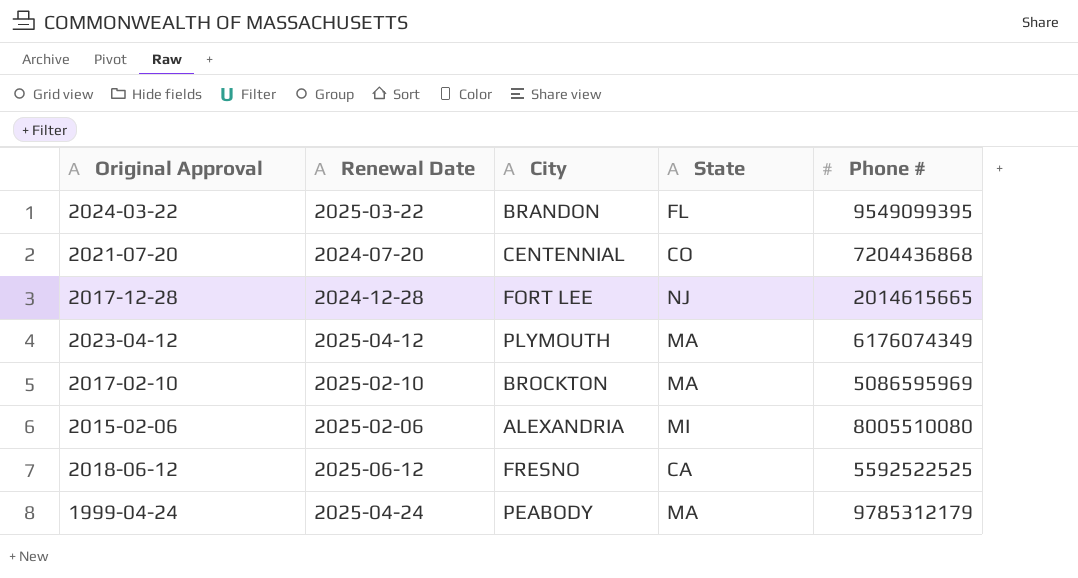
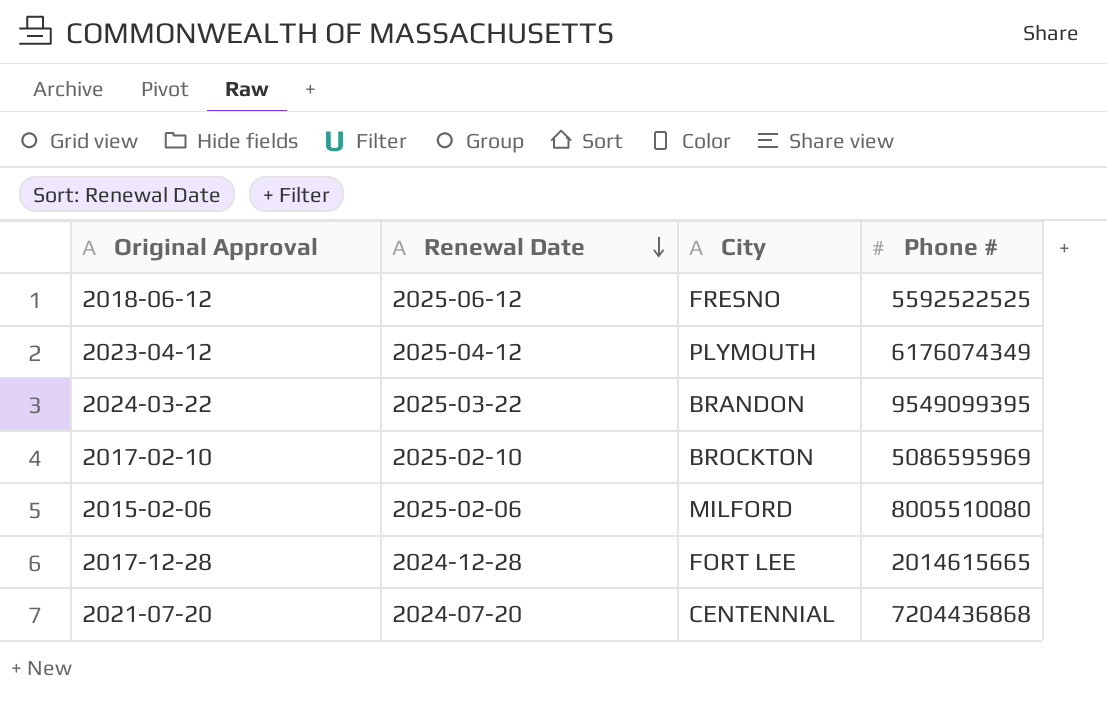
row order: none -> Renewal Date descending
column State | position: 4 -> none
row 1999-04-24: 2025-04-24 | PEABODY | MA | 9785312179 -> none
2015-02-06 | City: ALEXANDRIA -> MILFORD

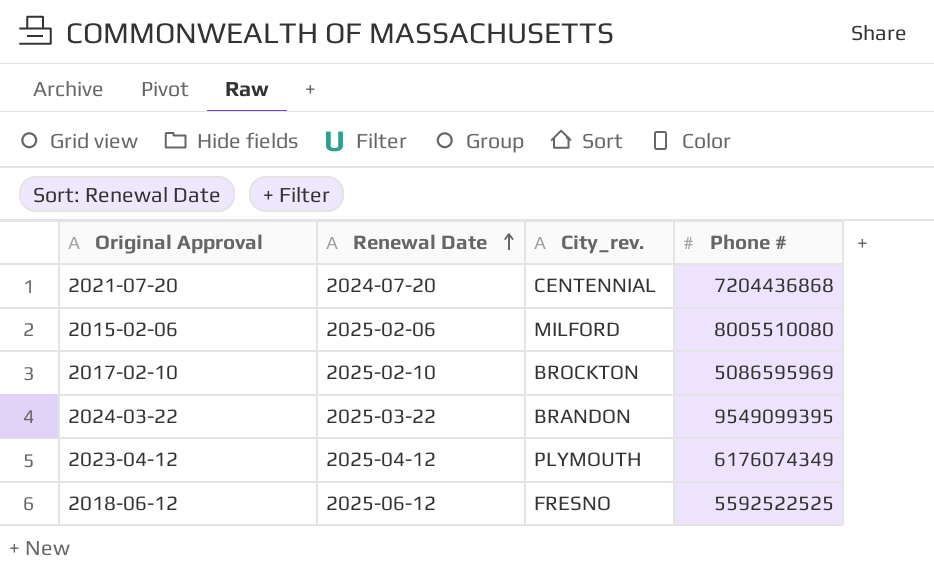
row order: Renewal Date descending -> Renewal Date ascending
column name: City -> City_rev.
row 2017-12-28: 2024-12-28 | FORT LEE | 2014615665 -> none

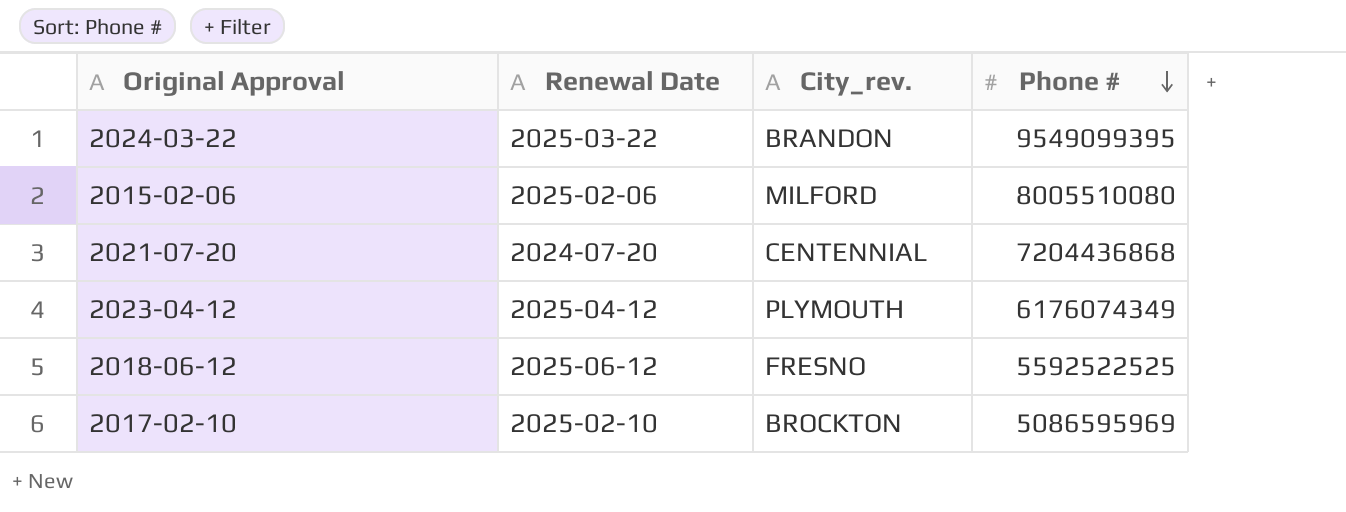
row order: Renewal Date ascending -> Phone # descending

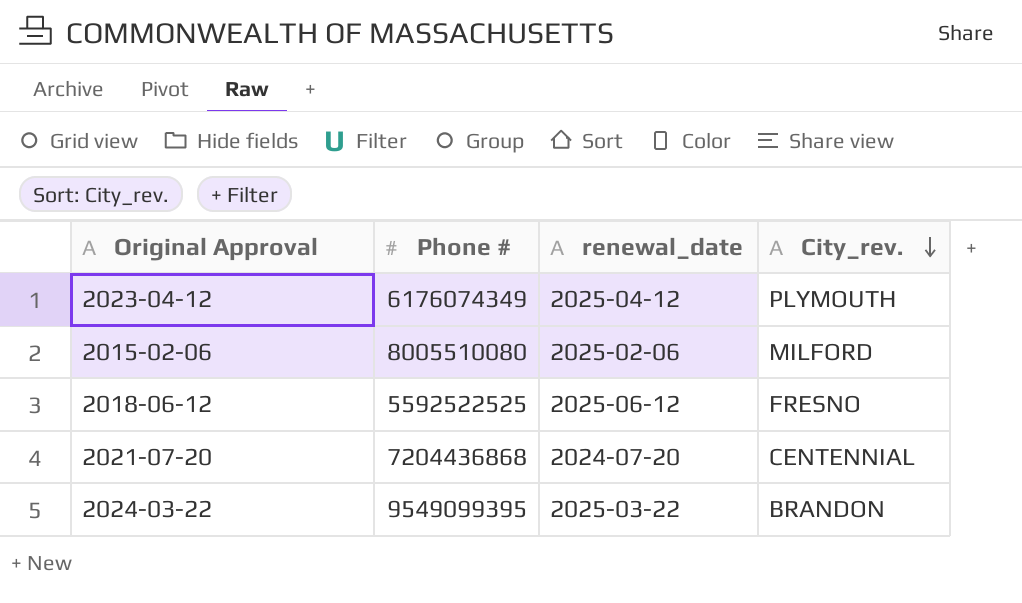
row order: Phone # descending -> City_rev. descending
column Phone # | position: 4 -> 2
column name: Renewal Date -> renewal_date
row 2017-02-10: 2025-02-10 | BROCKTON | 5086595969 -> none

